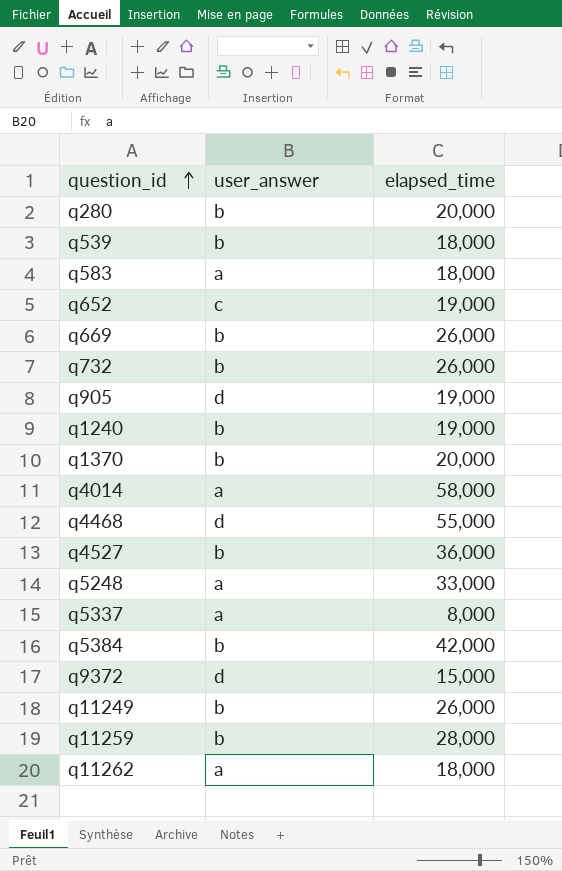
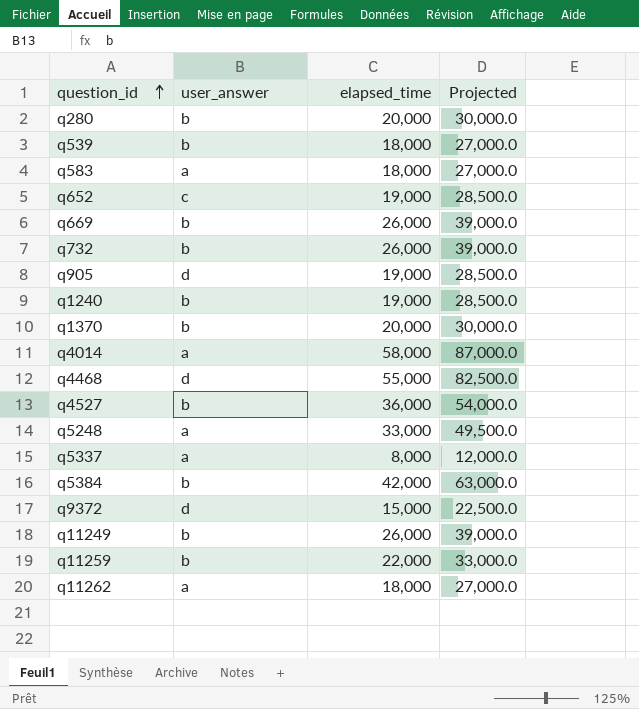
column Projected | formula: none -> [elapsed_time] * 1.5
q11259 | elapsed_time: 28,000 -> 22,000

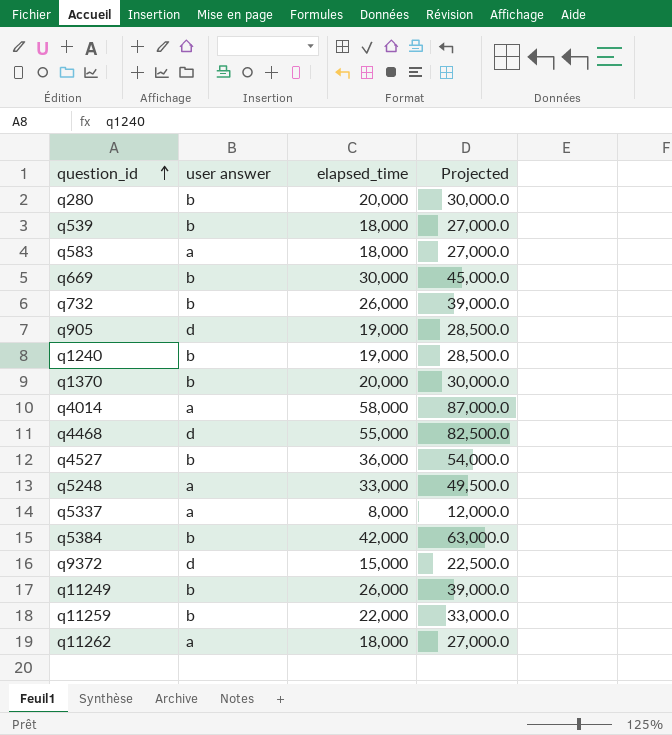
column name: user_answer -> user answer
row q652: c | 19,000 | 28,500.0 -> none
q669 | elapsed_time: 26,000 -> 30,000
q669 | Projected: 39,000.0 -> 45,000.0

